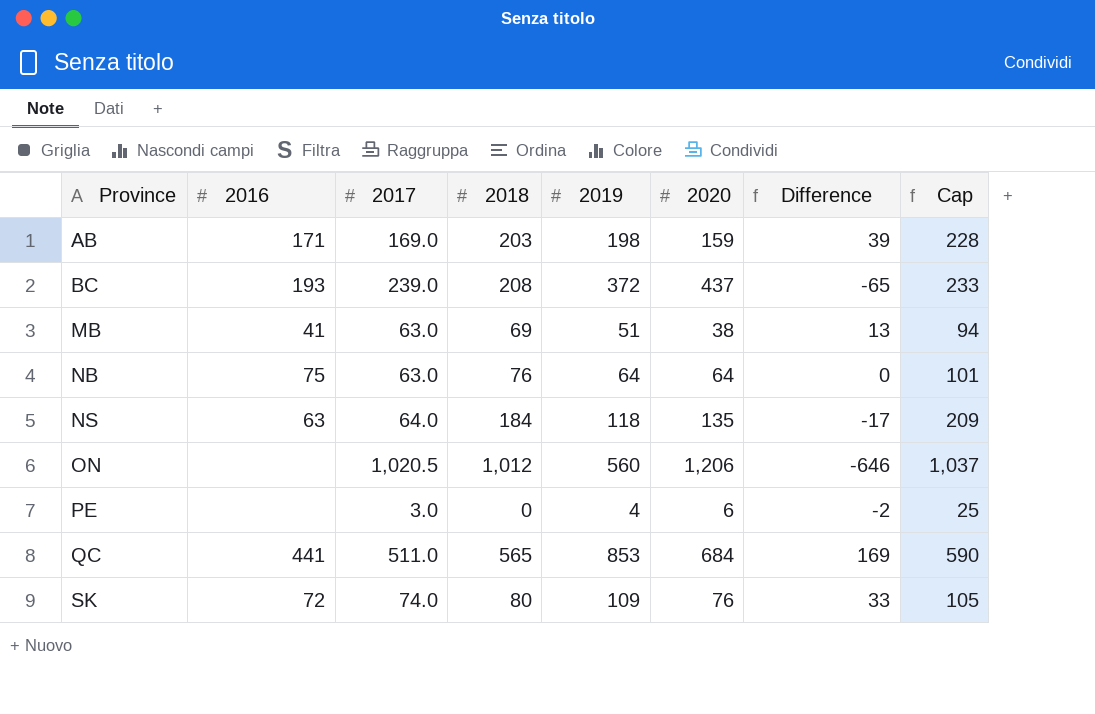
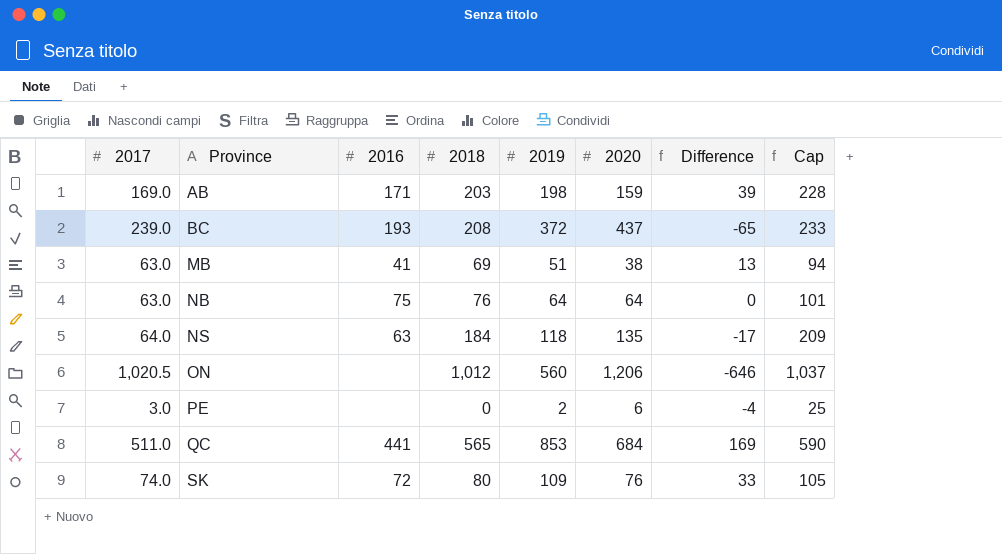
column 2017 | position: 3 -> 1
PE | 2019: 4 -> 2
PE | Difference: -2 -> -4

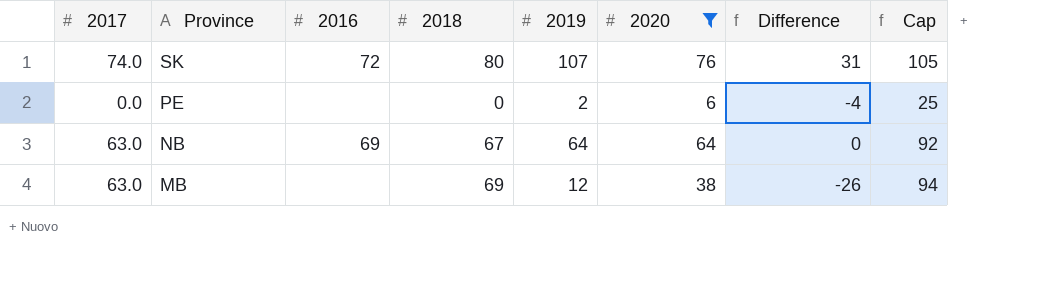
filter: none -> 2020 <= 76
row order: Province ascending -> Province descending
SK | 2019: 109 -> 107
SK | Difference: 33 -> 31
PE | 2017: 3.0 -> 0.0
NB | 2016: 75 -> 69
NB | 2018: 76 -> 67
NB | Cap: 101 -> 92
MB | 2016: 41 -> none
MB | 2019: 51 -> 12
MB | Difference: 13 -> -26

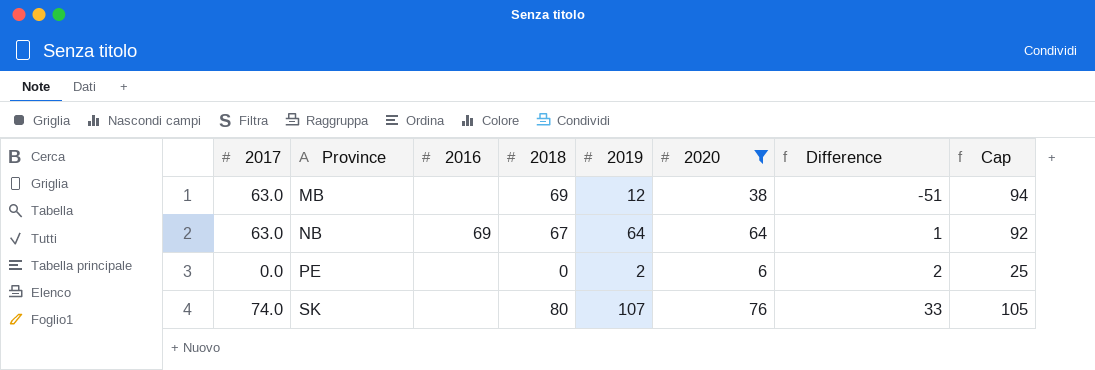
row order: Province descending -> Province ascending
column Difference | formula: [2019] - [2020] -> [2019] - [2017]
SK | 2016: 72 -> none

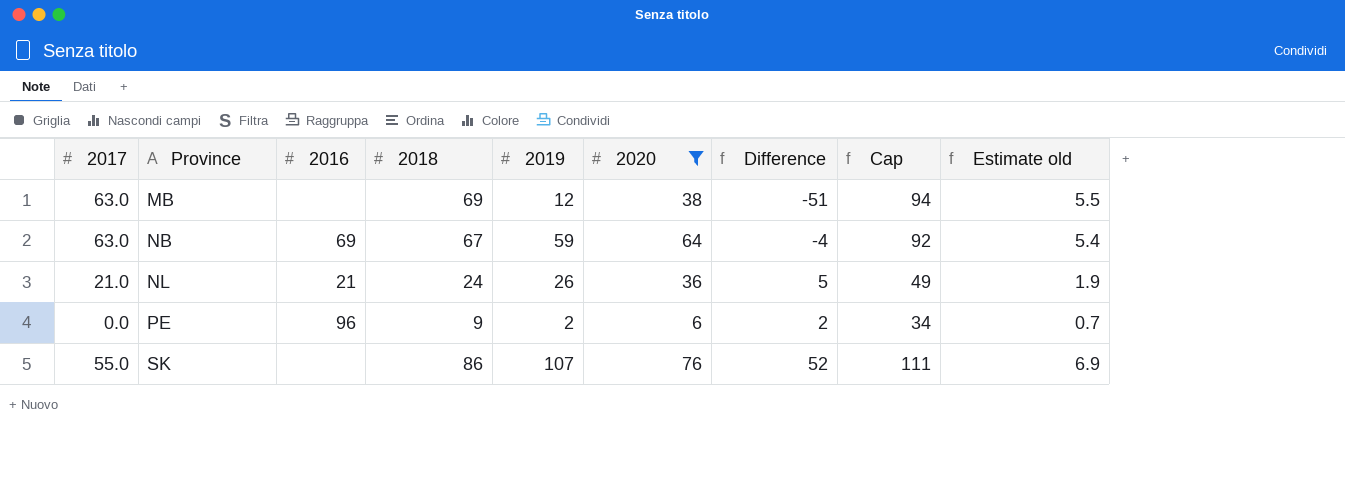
column Estimate old | formula: none -> [2018] * 0.08
NB | 2019: 64 -> 59
NB | Difference: 1 -> -4
row NL: none -> 21.0 | 21 | 24 | 26 | 36 | 5 | 49 | 1.9
PE | 2016: none -> 96
PE | 2018: 0 -> 9
PE | Cap: 25 -> 34
SK | 2017: 74.0 -> 55.0
SK | 2018: 80 -> 86
SK | Difference: 33 -> 52
SK | Cap: 105 -> 111

